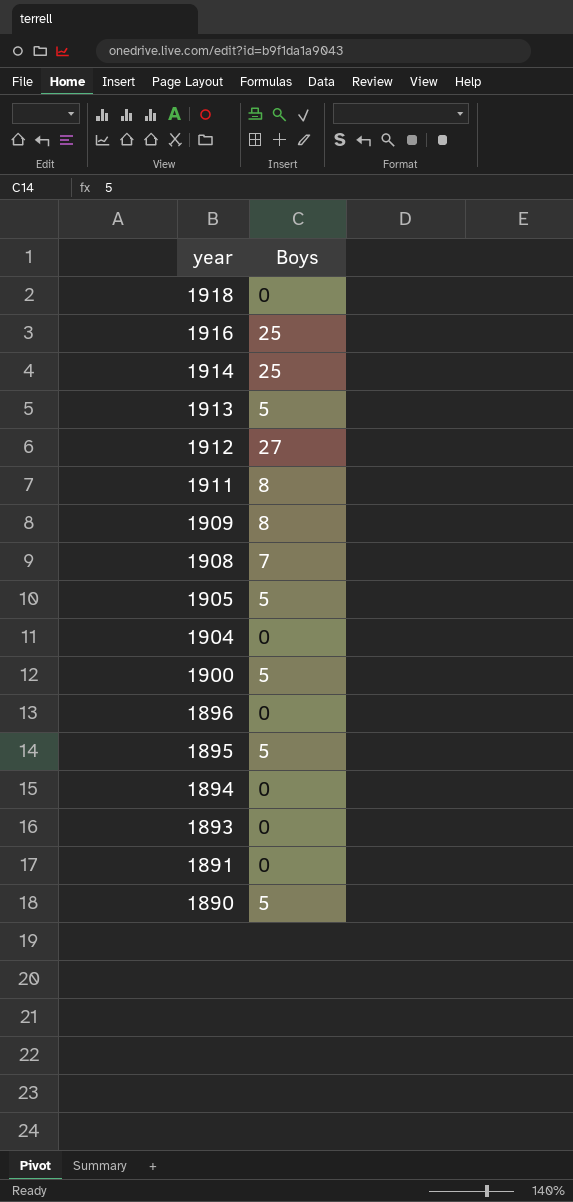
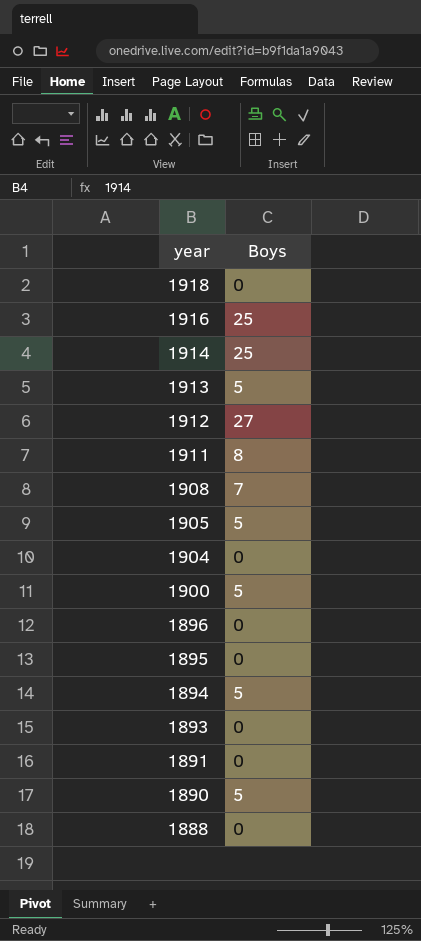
row 1909: 8 -> none
1895 | Boys: 5 -> 0
1894 | Boys: 0 -> 5
row 1888: none -> 0

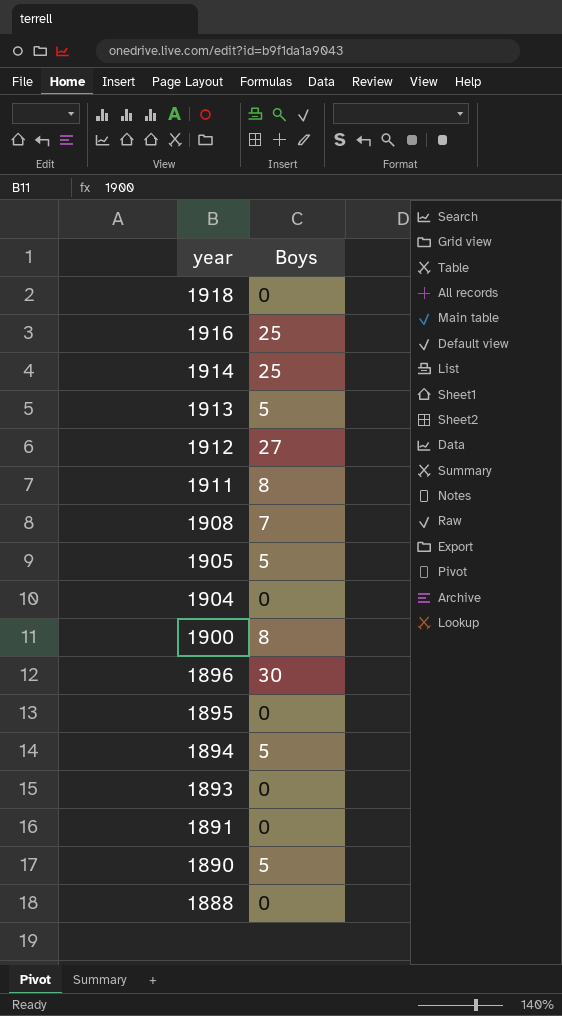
1900 | Boys: 5 -> 8
1896 | Boys: 0 -> 30

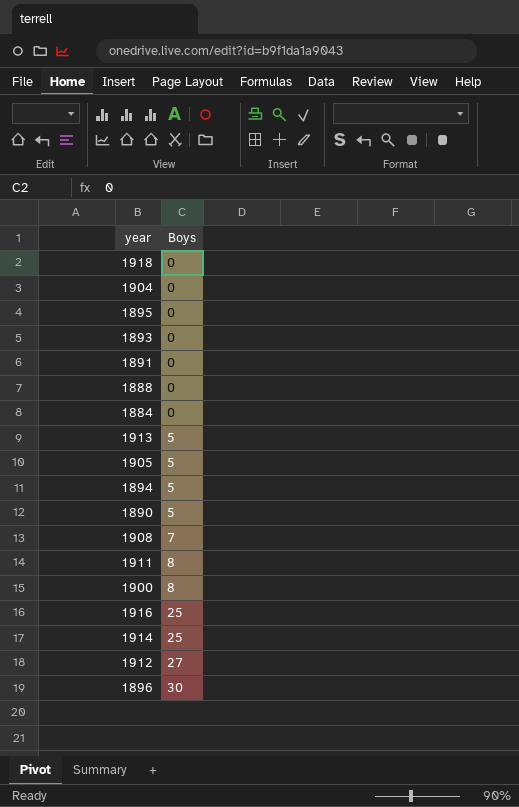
row order: year descending -> Boys ascending
row 1884: none -> 0

